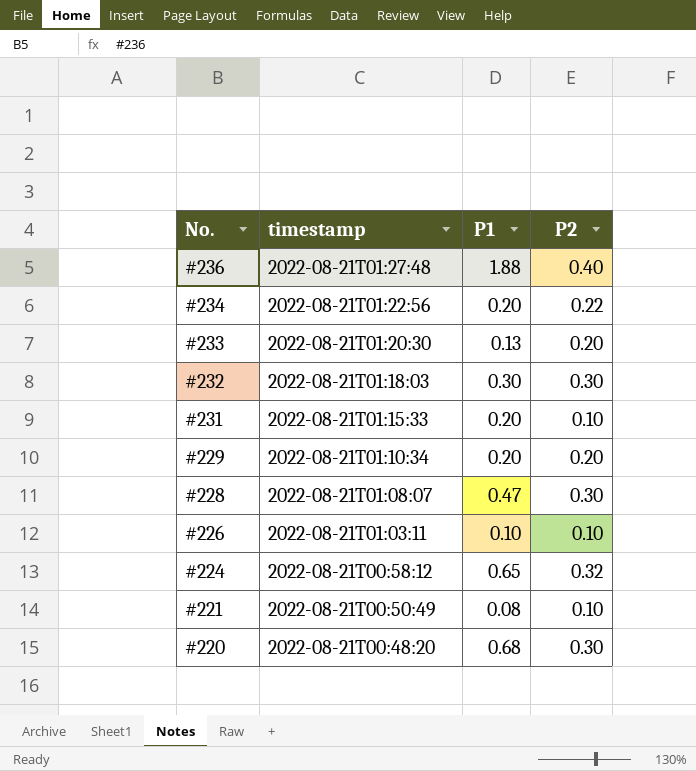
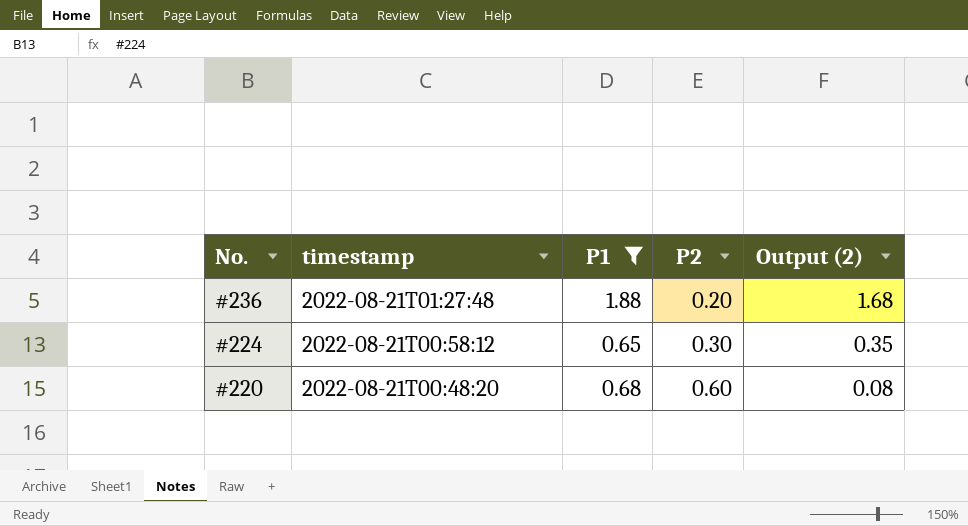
filter: none -> P1 >= 0.65
column Output (2) | formula: none -> [P1] - [P2]
#236 | P2: 0.40 -> 0.20
#224 | P2: 0.32 -> 0.30
#220 | P2: 0.30 -> 0.60

